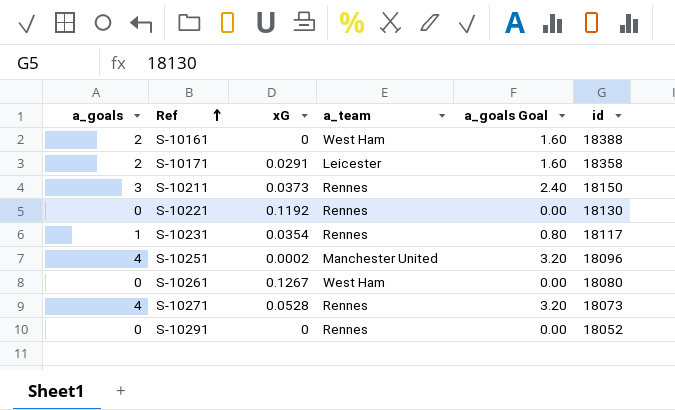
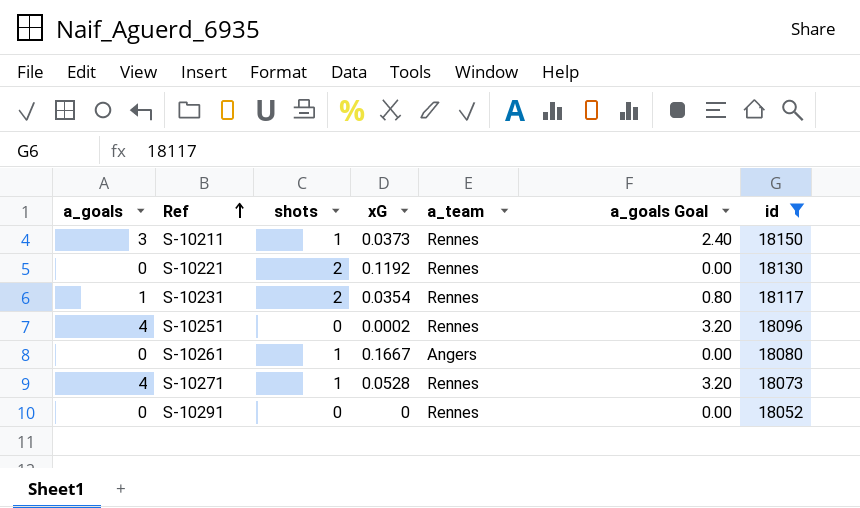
filter: none -> id <= 18150
column shots | position: none -> 3
S-10251 | a_team: Manchester United -> Rennes
S-10261 | xG: 0.1267 -> 0.1667
S-10261 | a_team: West Ham -> Angers

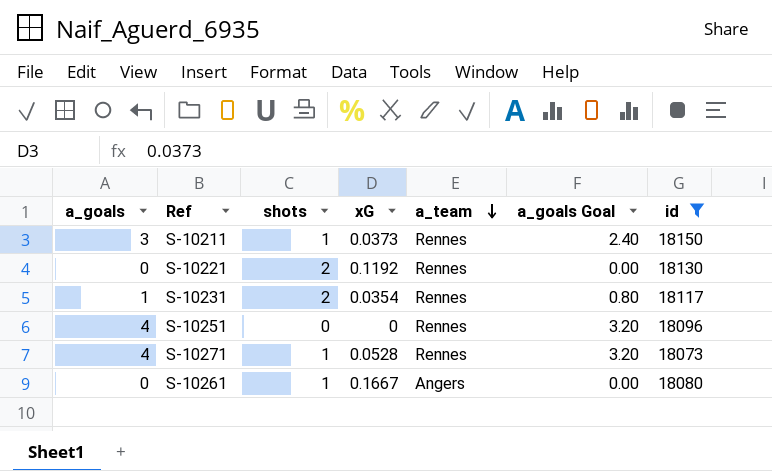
row order: Ref ascending -> a_team descending
row S-10291: 0 | 0 | 0 | Rennes | 0.00 | 18052 -> none
S-10251 | xG: 0.0002 -> 0

